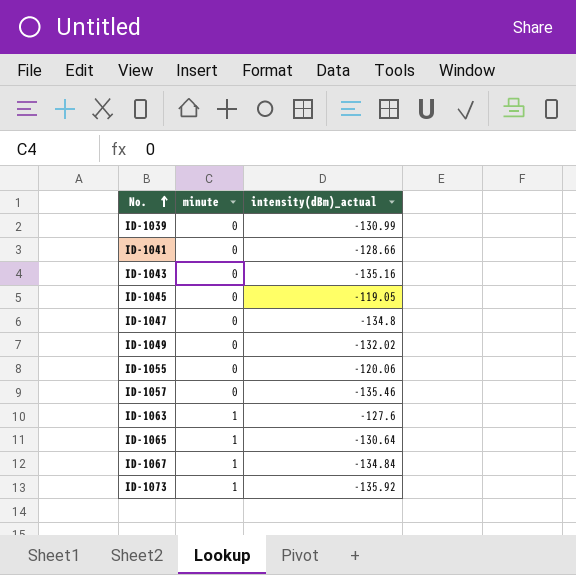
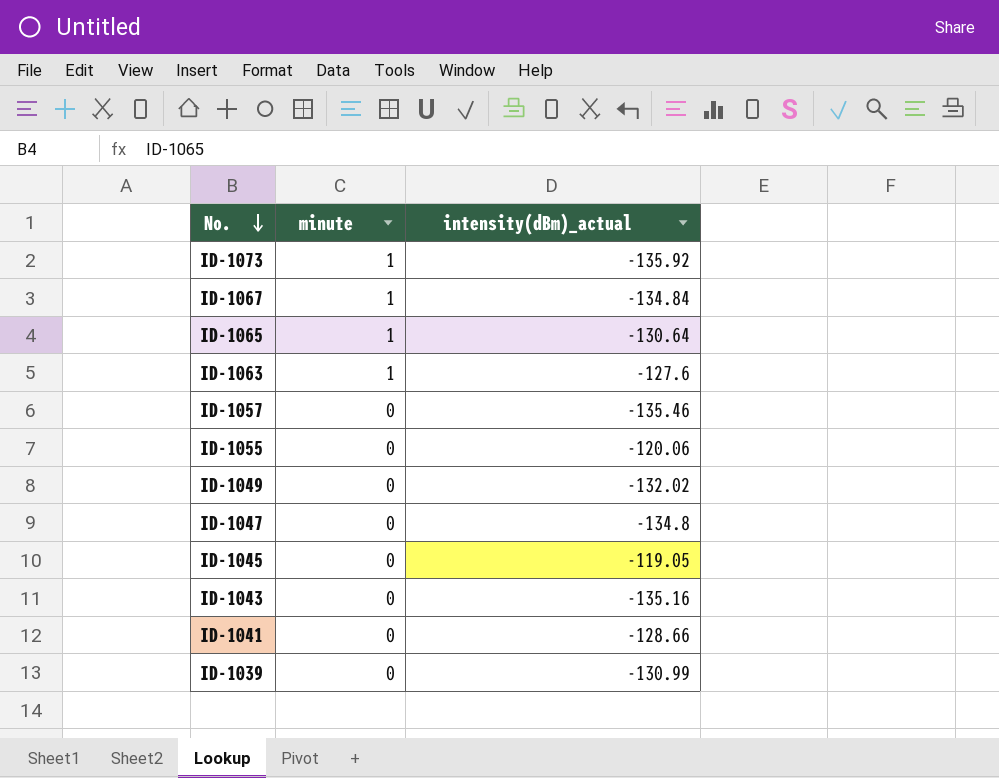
row order: No. ascending -> No. descending

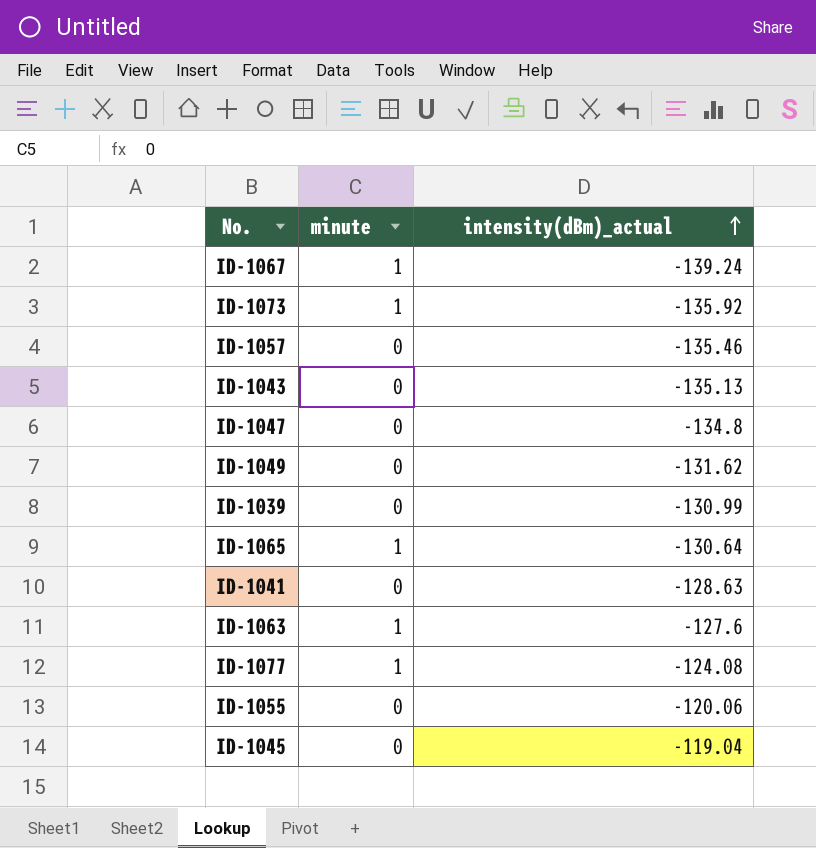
row order: No. descending -> intensity(dBm)_actual ascending
ID-1067 | intensity(dBm)_actual: -134.84 -> -139.24
ID-1043 | intensity(dBm)_actual: -135.16 -> -135.13
ID-1049 | intensity(dBm)_actual: -132.02 -> -131.62
ID-1041 | intensity(dBm)_actual: -128.66 -> -128.63
row ID-1077: none -> 1 | -124.08
ID-1045 | intensity(dBm)_actual: -119.05 -> -119.04

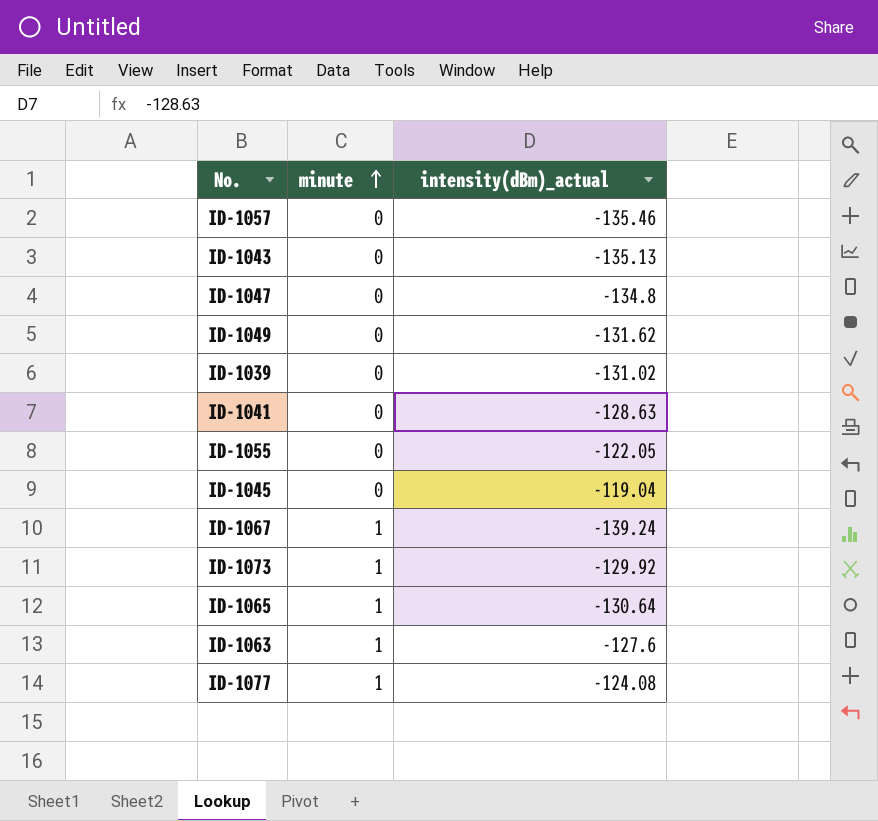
row order: intensity(dBm)_actual ascending -> minute ascending
ID-1039 | intensity(dBm)_actual: -130.99 -> -131.02
ID-1055 | intensity(dBm)_actual: -120.06 -> -122.05
ID-1073 | intensity(dBm)_actual: -135.92 -> -129.92

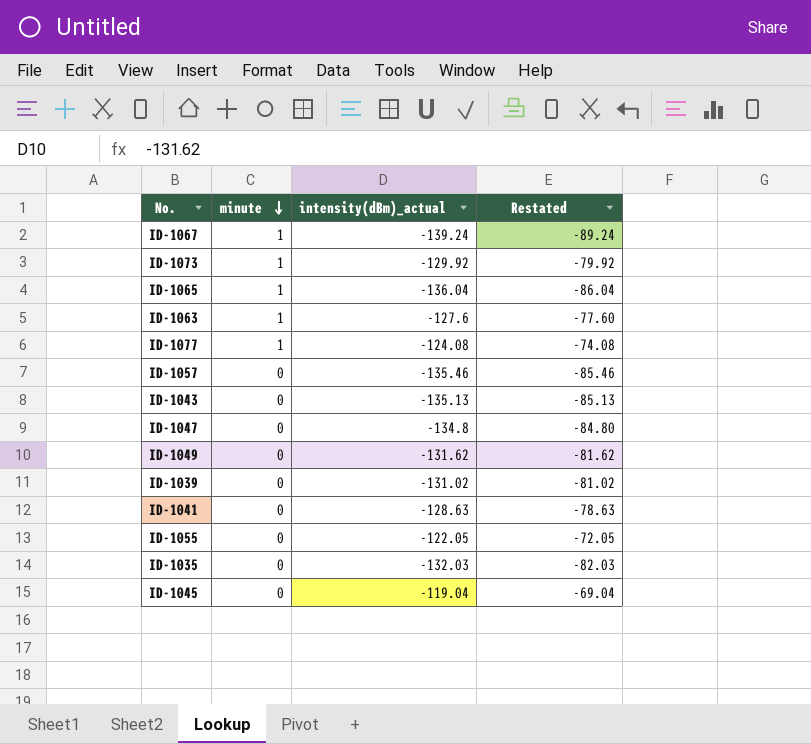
row order: minute ascending -> minute descending
column Restated | formula: none -> [intensity(dBm)_actual] + 50
ID-1065 | intensity(dBm)_actual: -130.64 -> -136.04
row ID-1035: none -> 0 | -132.03 | -82.03

